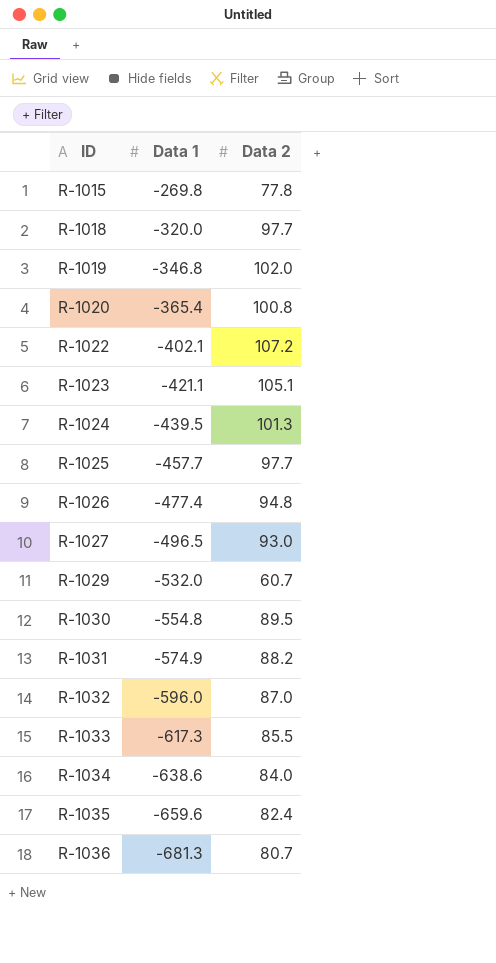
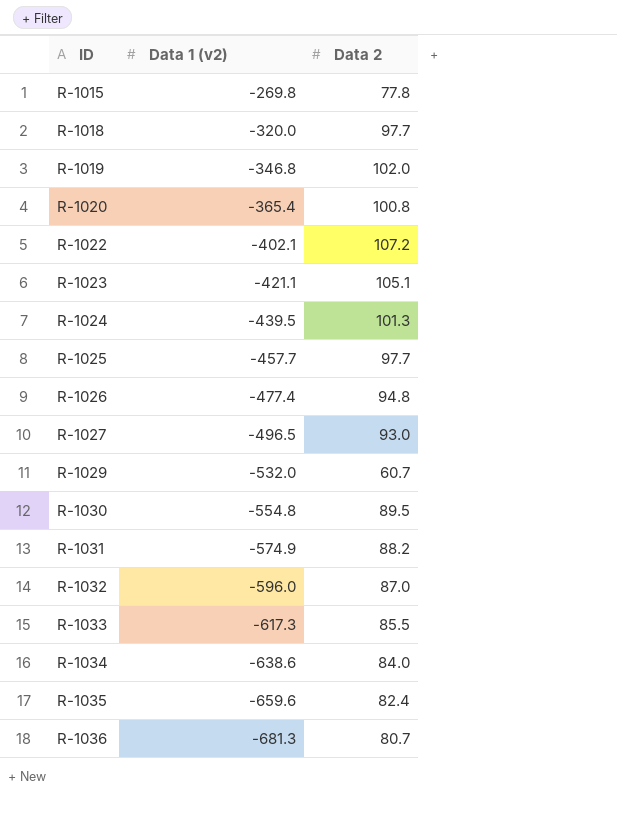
column name: Data 1 -> Data 1 (v2)

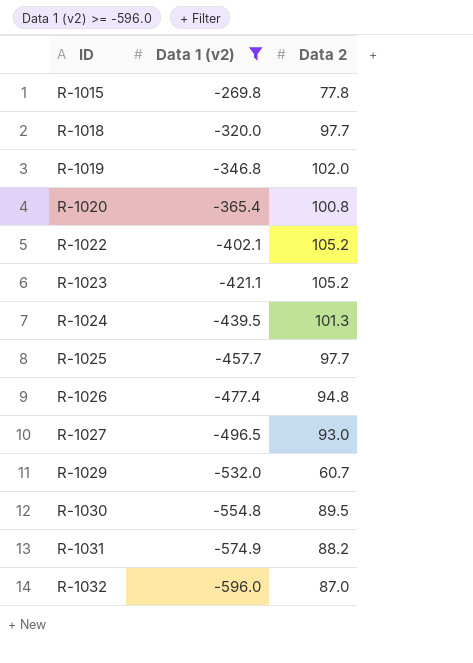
filter: none -> Data 1 (v2) >= -596.0
R-1022 | Data 2: 107.2 -> 105.2
R-1023 | Data 2: 105.1 -> 105.2

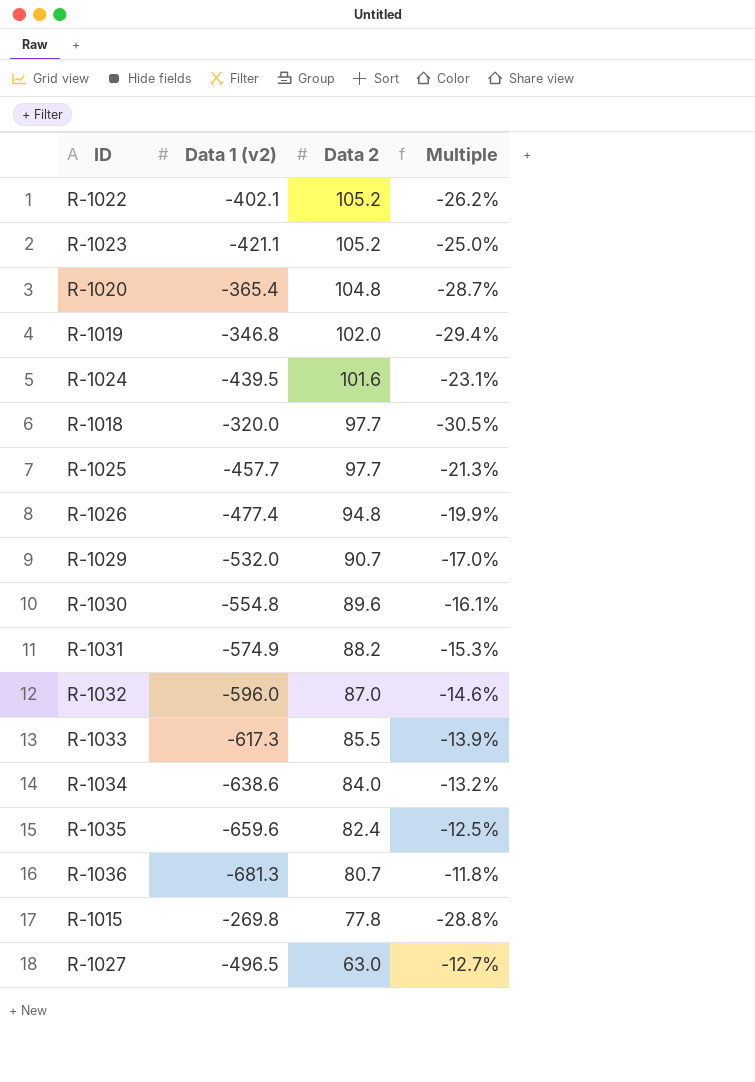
filter: Data 1 (v2) >= -596.0 -> none
row order: ID ascending -> Data 2 descending
column Multiple | formula: none -> [Data 2] / [Data 1 (v2)]
R-1020 | Data 2: 100.8 -> 104.8
R-1024 | Data 2: 101.3 -> 101.6
R-1029 | Data 2: 60.7 -> 90.7
R-1030 | Data 2: 89.5 -> 89.6
R-1027 | Data 2: 93.0 -> 63.0

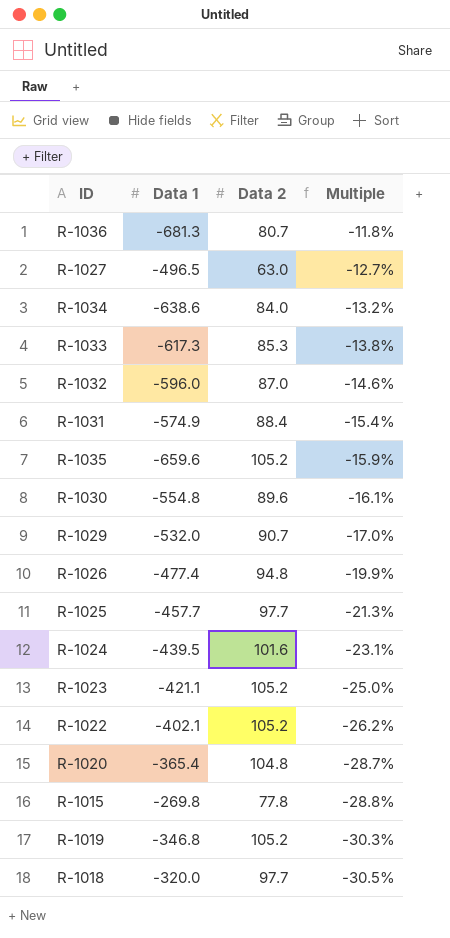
row order: Data 2 descending -> Multiple descending
column name: Data 1 (v2) -> Data 1
R-1033 | Data 2: 85.5 -> 85.3
R-1033 | Multiple: -13.9% -> -13.8%
R-1031 | Data 2: 88.2 -> 88.4
R-1031 | Multiple: -15.3% -> -15.4%
R-1035 | Data 2: 82.4 -> 105.2
R-1035 | Multiple: -12.5% -> -15.9%
R-1019 | Data 2: 102.0 -> 105.2
R-1019 | Multiple: -29.4% -> -30.3%

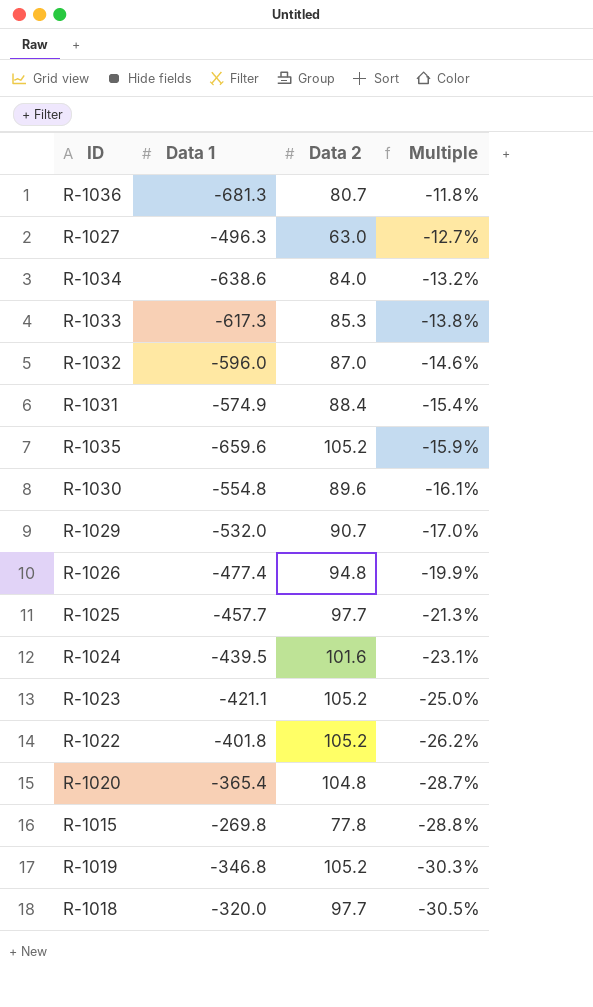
R-1027 | Data 1: -496.5 -> -496.3
R-1022 | Data 1: -402.1 -> -401.8

